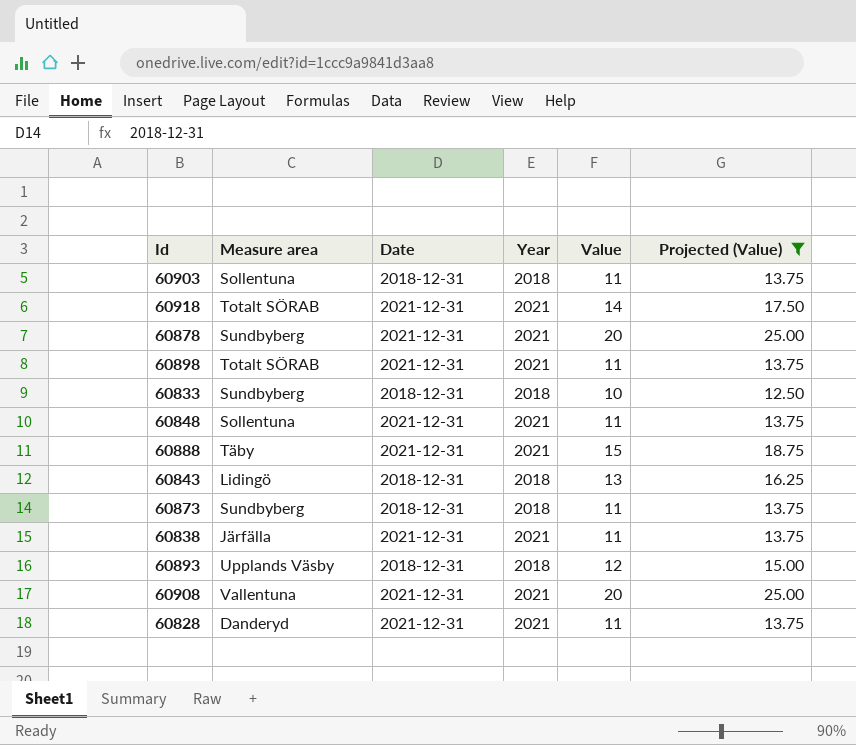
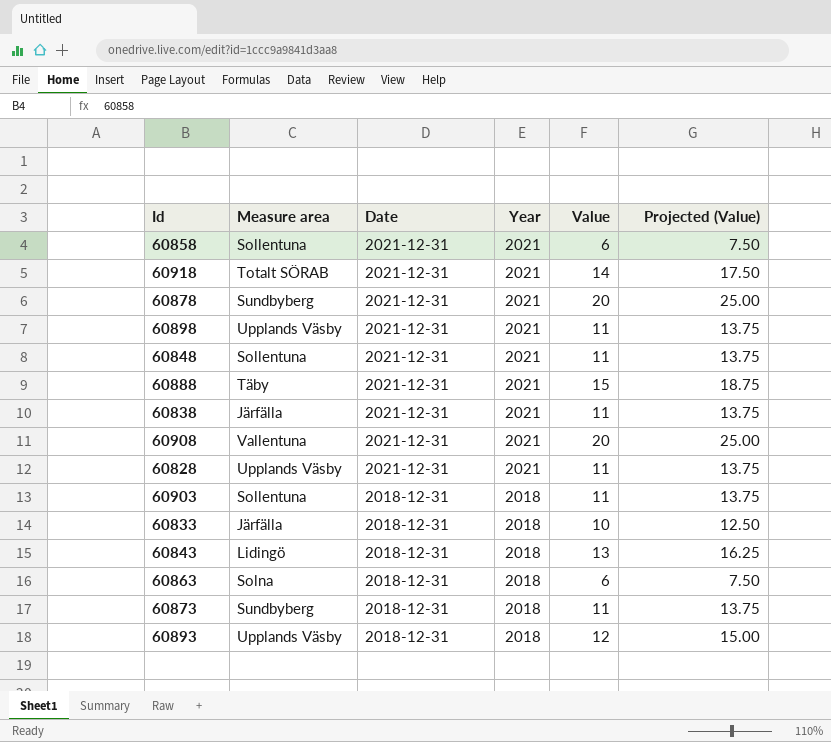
filter: Projected (Value) != 7.50 -> none
row order: none -> Date descending
60898 | Measure area: Totalt SÖRAB -> Upplands Väsby
60828 | Measure area: Danderyd -> Upplands Väsby
60833 | Measure area: Sundbyberg -> Järfälla

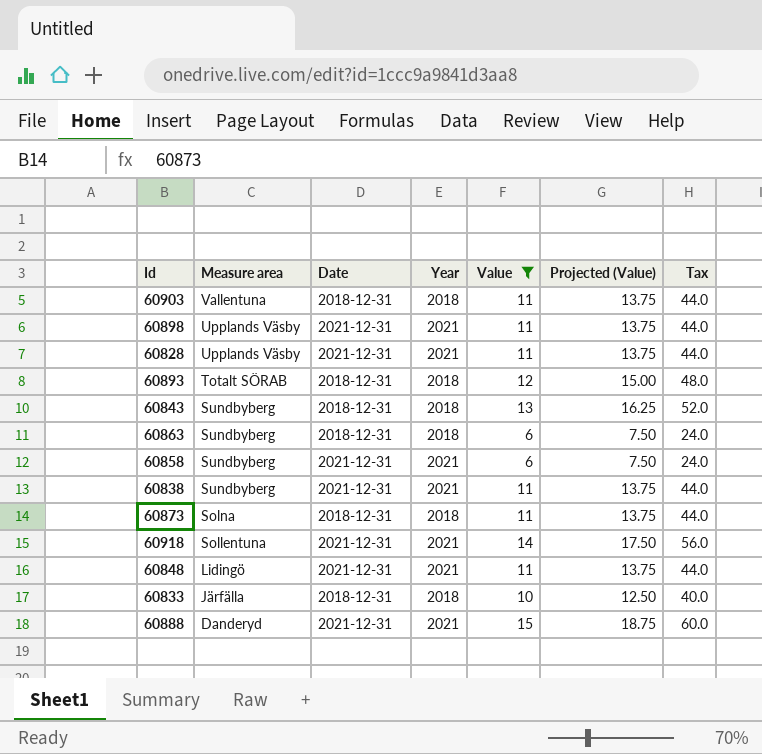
filter: none -> Value != 20
row order: Date descending -> Measure area descending
column Tax | formula: none -> [Value] * 4
60903 | Measure area: Sollentuna -> Vallentuna
60893 | Measure area: Upplands Väsby -> Totalt SÖRAB
60843 | Measure area: Lidingö -> Sundbyberg
60863 | Measure area: Solna -> Sundbyberg
60858 | Measure area: Sollentuna -> Sundbyberg
60838 | Measure area: Järfälla -> Sundbyberg
60873 | Measure area: Sundbyberg -> Solna
60918 | Measure area: Totalt SÖRAB -> Sollentuna
60848 | Measure area: Sollentuna -> Lidingö
60888 | Measure area: Täby -> Danderyd

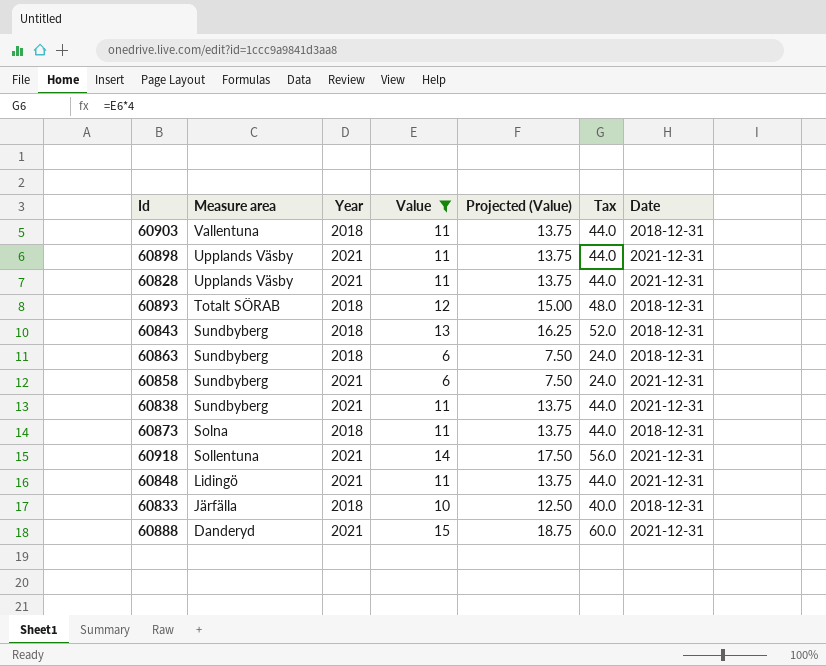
column Date | position: 3 -> 7

